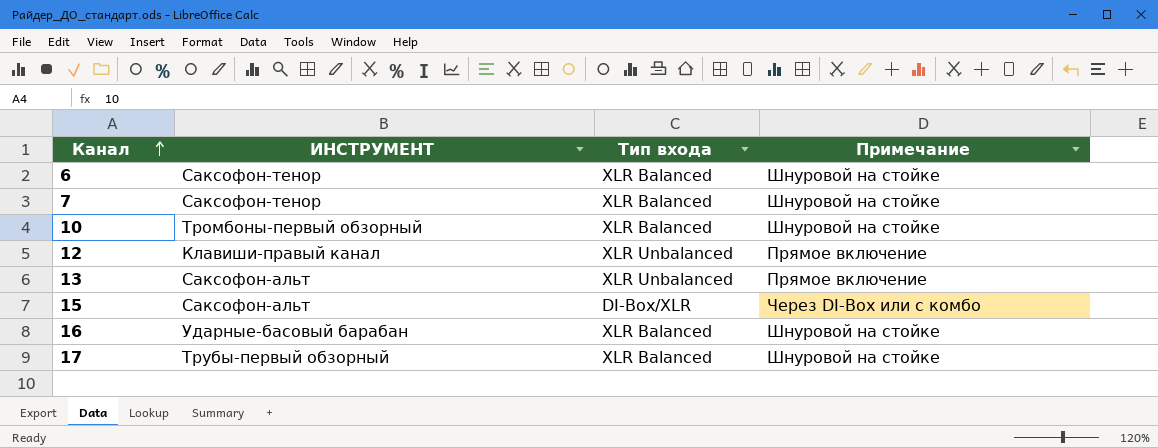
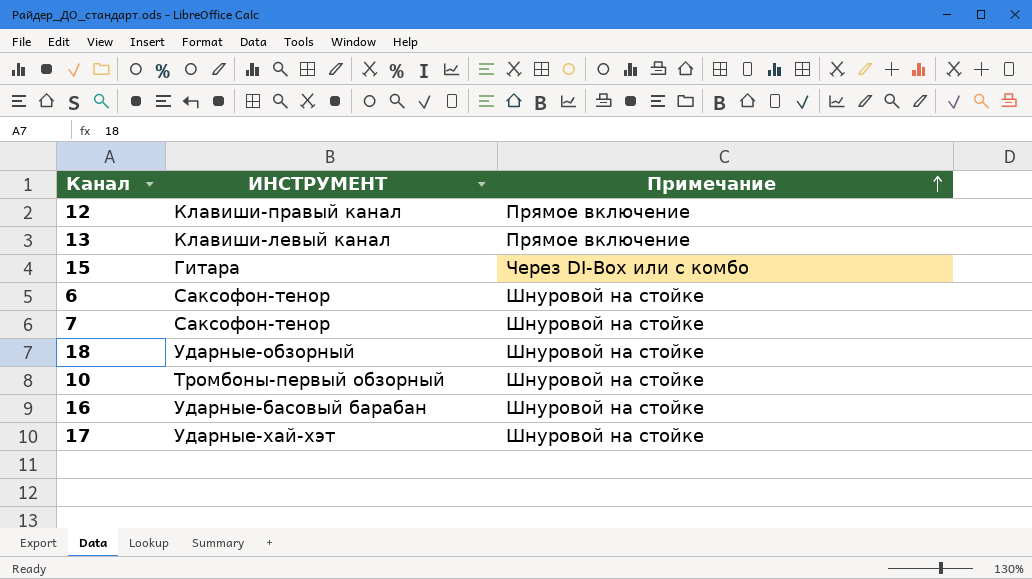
row order: Канал ascending -> Примечание ascending
column Тип входа | position: 3 -> none
13 | ИНСТРУМЕНТ: Саксофон-альт -> Клавиши-левый канал
15 | ИНСТРУМЕНТ: Саксофон-альт -> Гитара
row 18: none -> Ударные-обзорный | Шнуровой на стойке
17 | ИНСТРУМЕНТ: Трубы-первый обзорный -> Ударные-хай-хэт

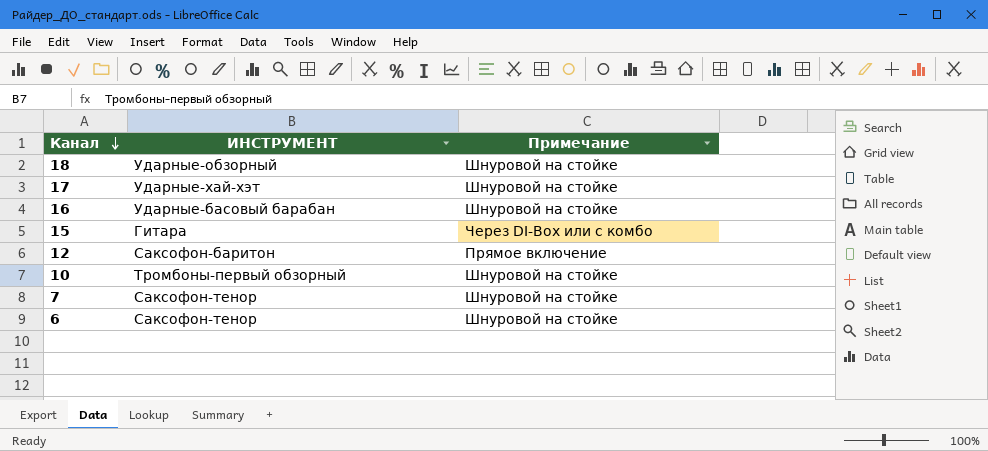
row order: Примечание ascending -> Канал descending
row 13: Клавиши-левый канал | Прямое включение -> none
12 | ИНСТРУМЕНТ: Клавиши-правый канал -> Саксофон-баритон

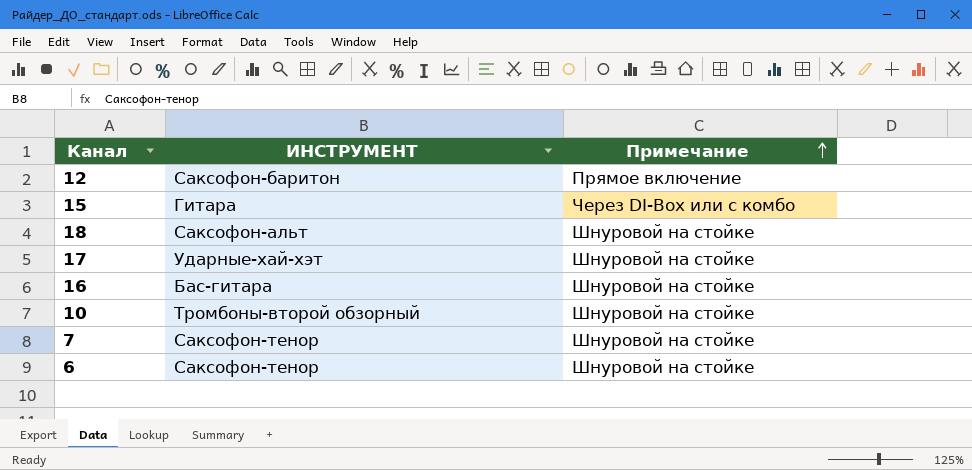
row order: Канал descending -> Примечание ascending
18 | ИНСТРУМЕНТ: Ударные-обзорный -> Саксофон-альт
16 | ИНСТРУМЕНТ: Ударные-басовый барабан -> Бас-гитара
10 | ИНСТРУМЕНТ: Тромбоны-первый обзорный -> Тромбоны-второй обзорный

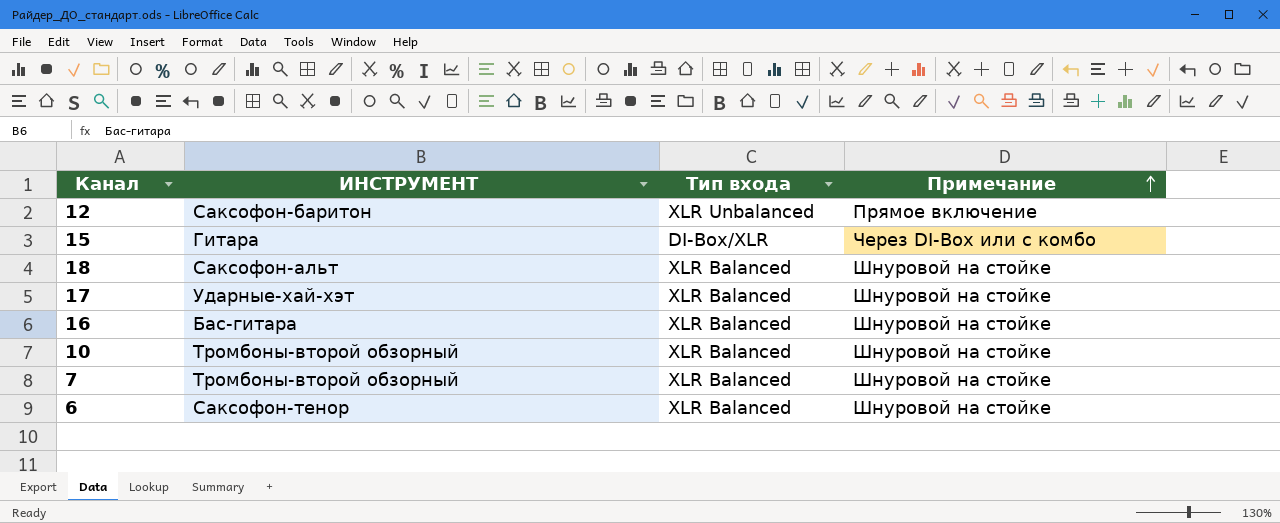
column Тип входа | position: none -> 3
7 | ИНСТРУМЕНТ: Саксофон-тенор -> Тромбоны-второй обзорный

